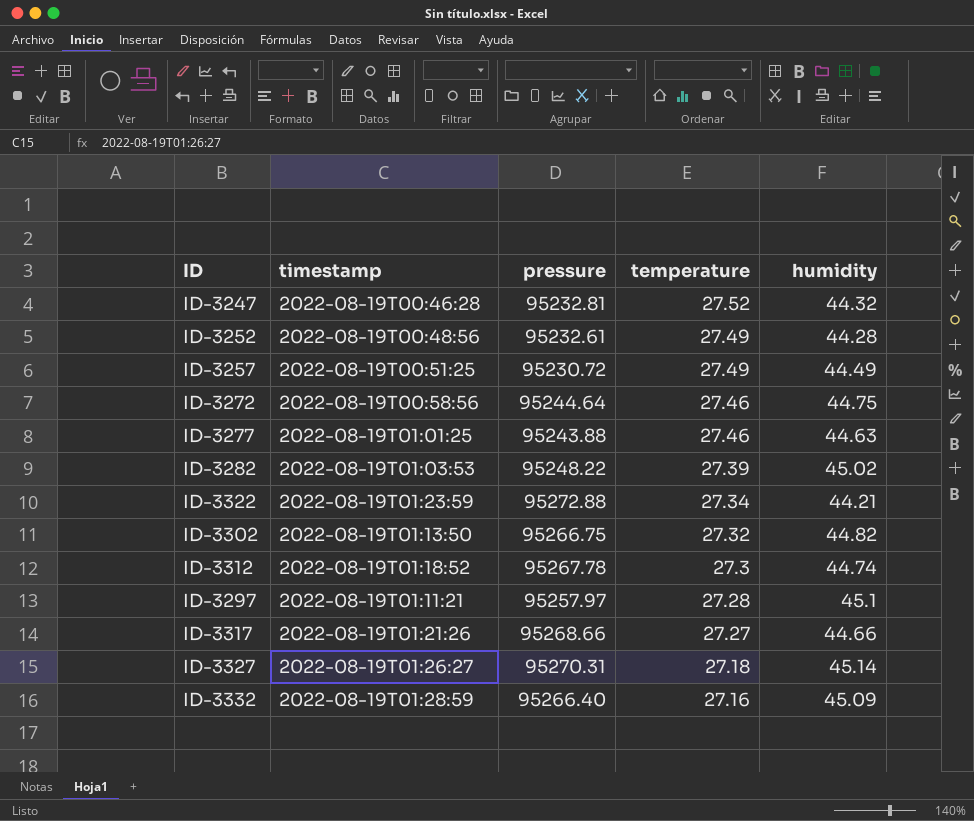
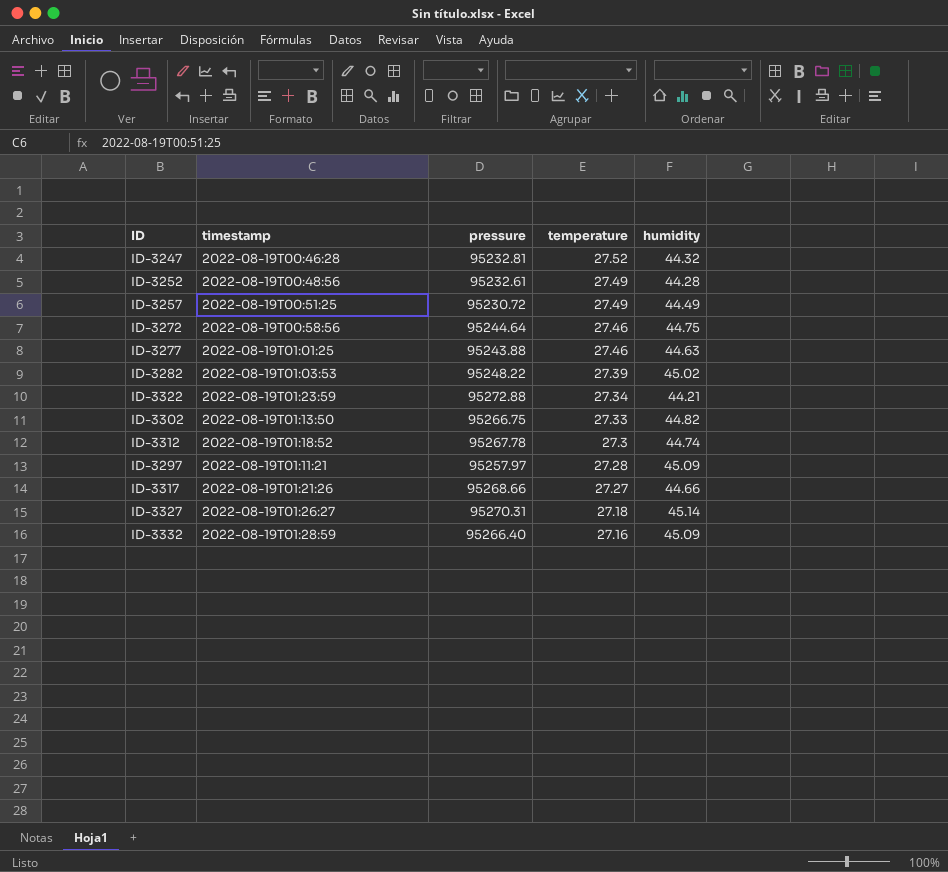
ID-3302 | temperature: 27.32 -> 27.33
ID-3297 | humidity: 45.1 -> 45.09

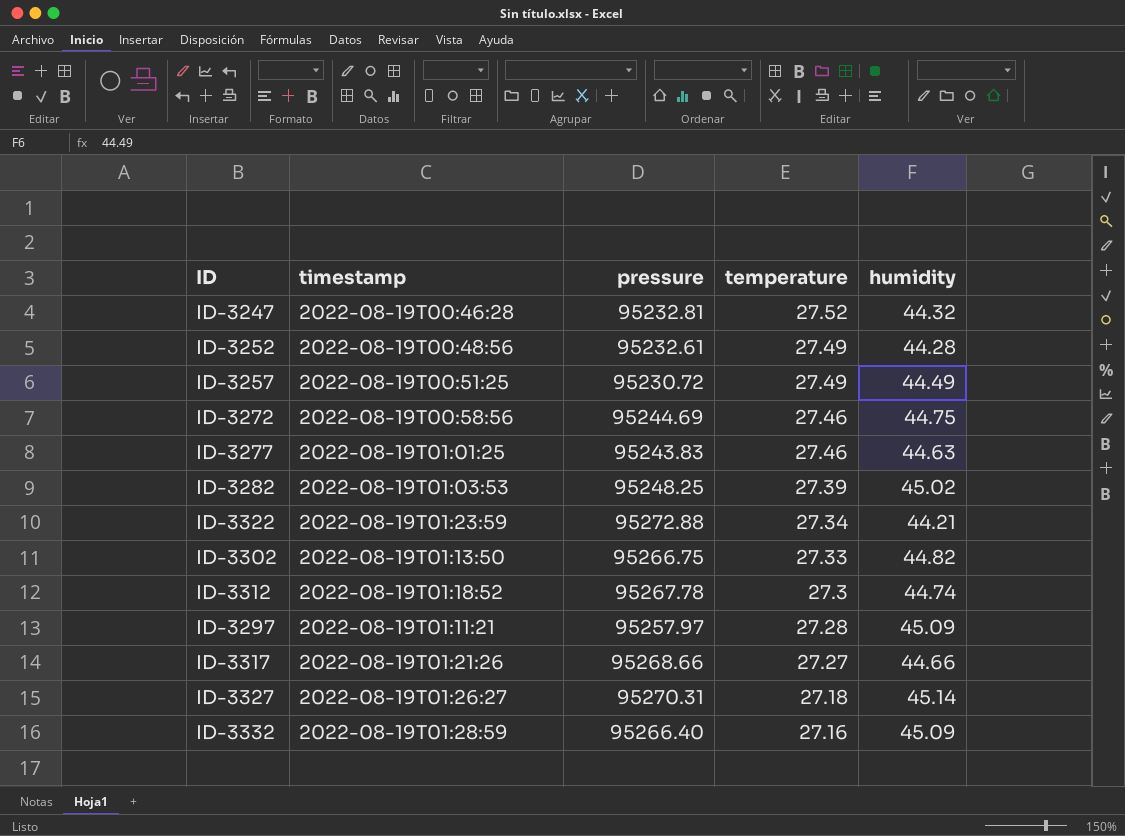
ID-3272 | pressure: 95244.64 -> 95244.69
ID-3277 | pressure: 95243.88 -> 95243.83
ID-3282 | pressure: 95248.22 -> 95248.25

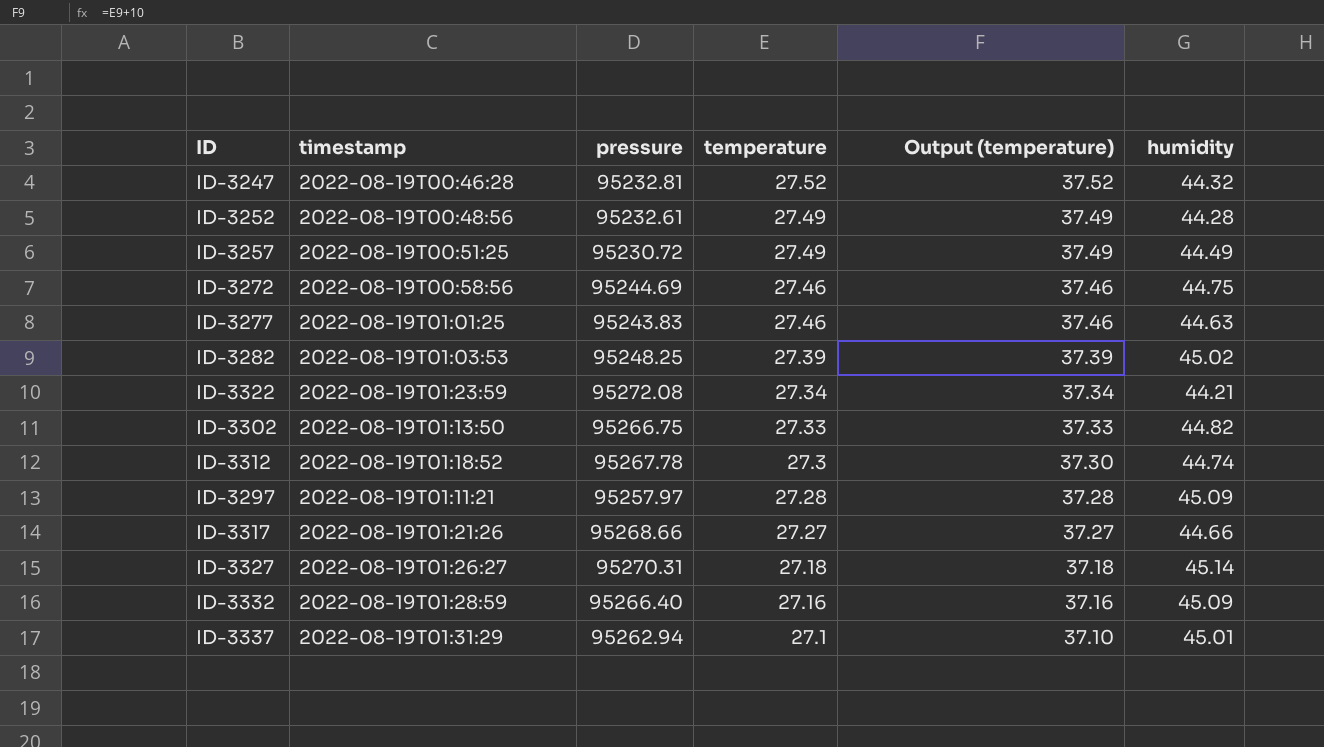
column Output (temperature) | formula: none -> [temperature] + 10
ID-3322 | pressure: 95272.88 -> 95272.08
row ID-3337: none -> 2022-08-19T01:31:29 | 95262.94 | 27.1 | 37.10 | 45.01

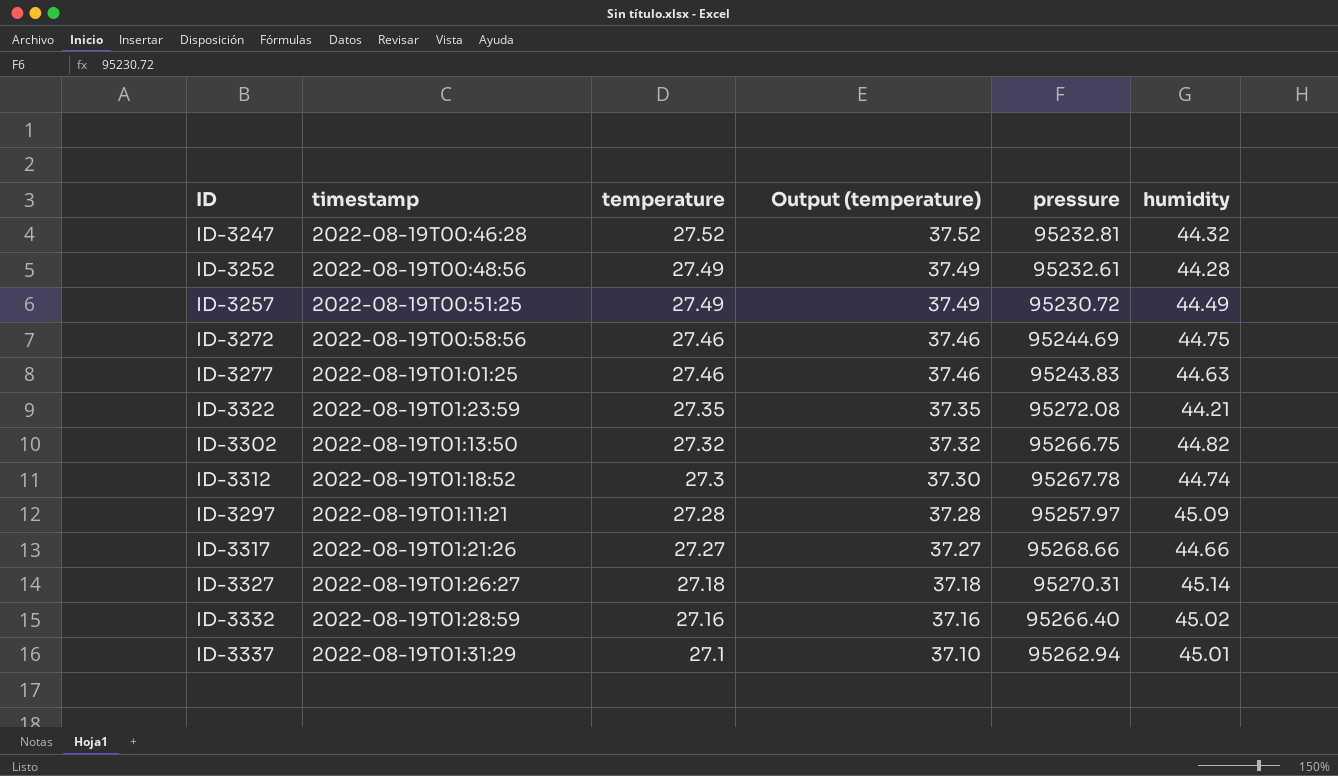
column pressure | position: 3 -> 5
row ID-3282: 2022-08-19T01:03:53 | 95248.25 | 27.39 | 37.39 | 45.02 -> none
ID-3322 | temperature: 27.34 -> 27.35
ID-3322 | Output (temperature): 37.34 -> 37.35
ID-3302 | temperature: 27.33 -> 27.32
ID-3302 | Output (temperature): 37.33 -> 37.32
ID-3332 | humidity: 45.09 -> 45.02

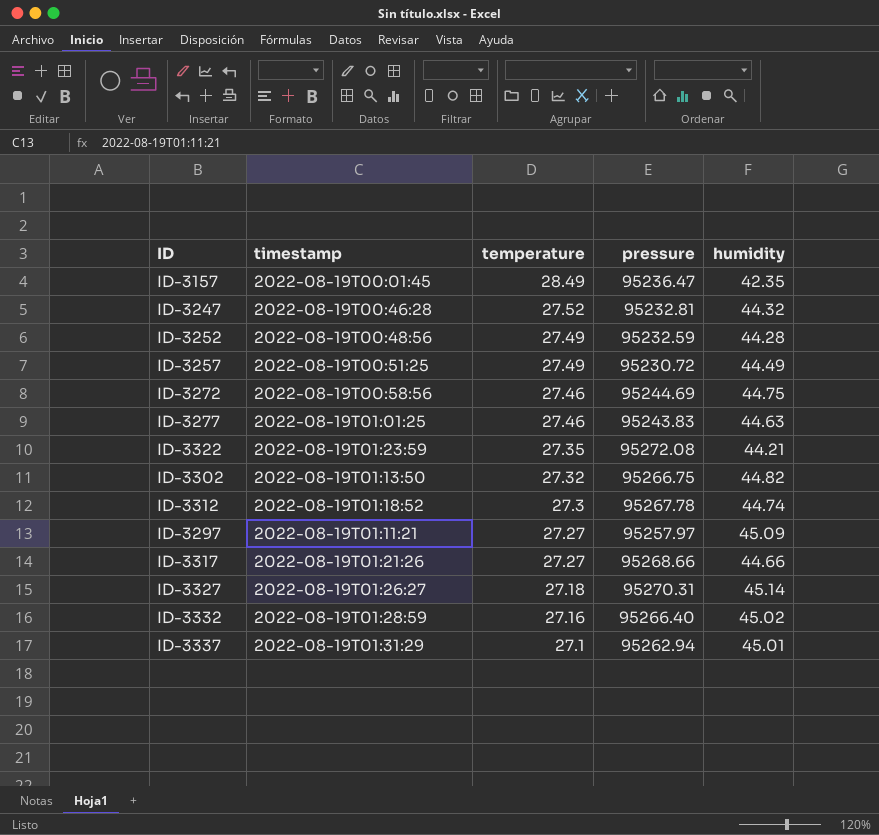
column Output (temperature) | formula: [temperature] + 10 -> none
row ID-3157: none -> 2022-08-19T00:01:45 | 28.49 | 95236.47 | 42.35
ID-3252 | pressure: 95232.61 -> 95232.59
ID-3297 | temperature: 27.28 -> 27.27

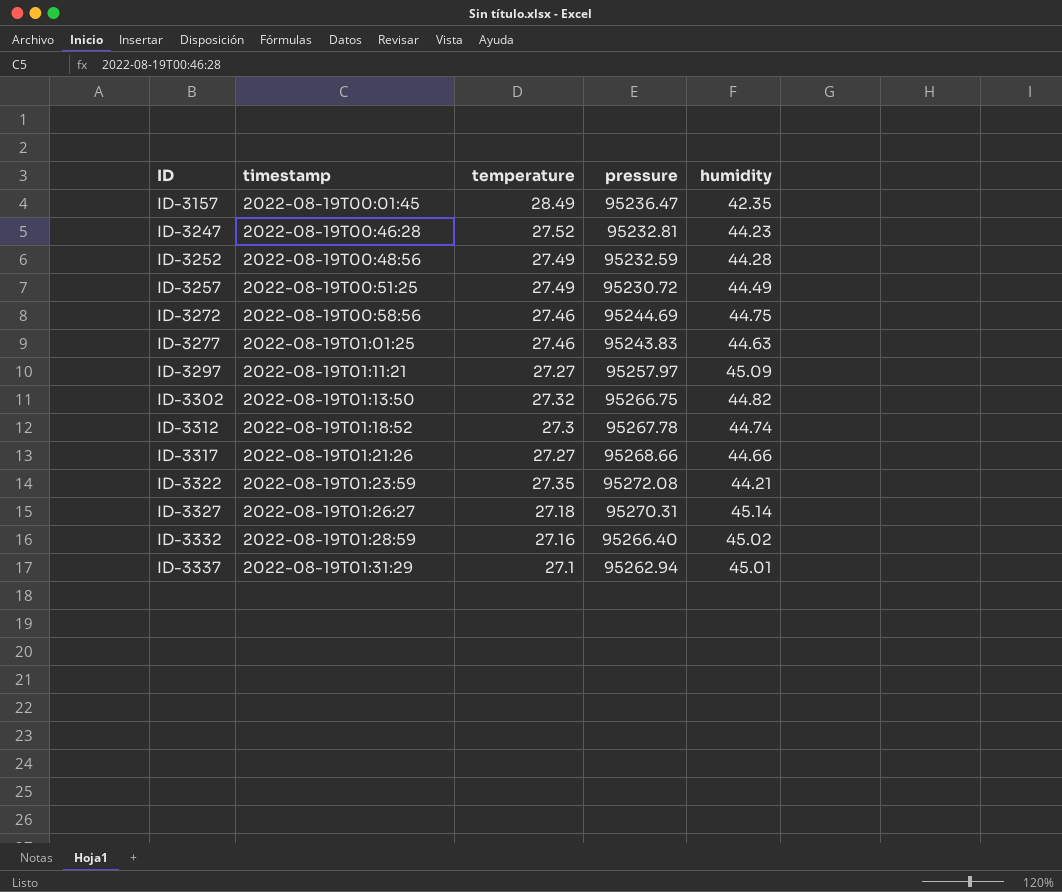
row order: temperature descending -> ID ascending
ID-3247 | humidity: 44.32 -> 44.23

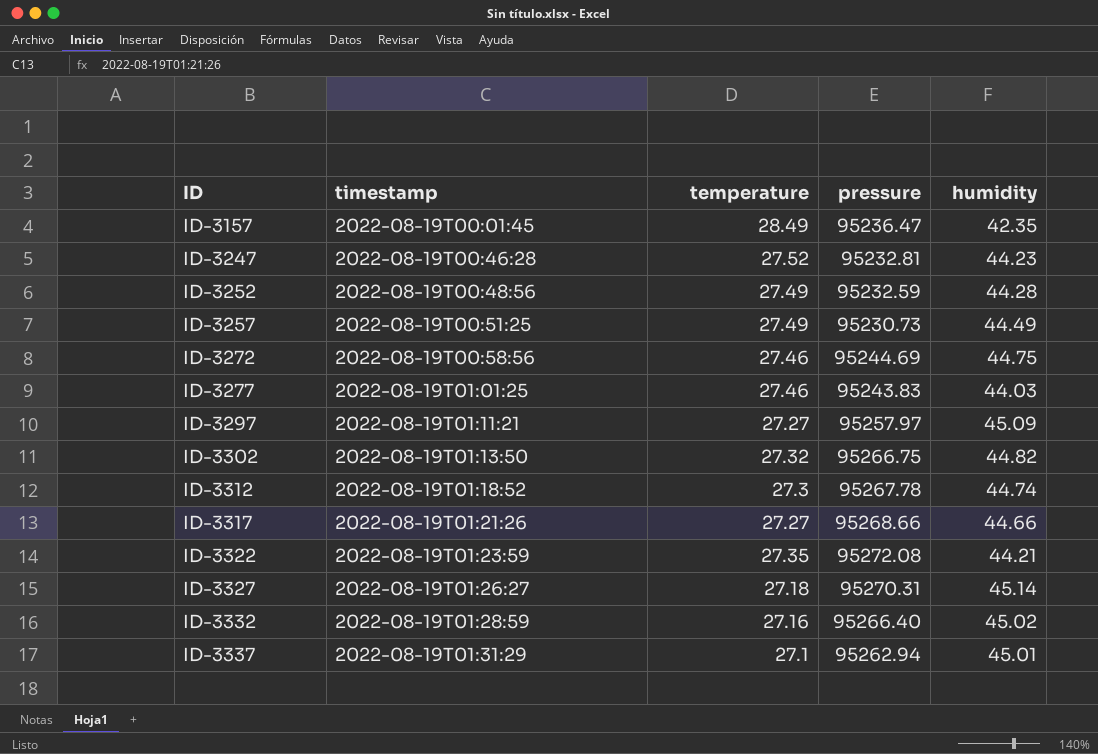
ID-3257 | pressure: 95230.72 -> 95230.73
ID-3277 | humidity: 44.63 -> 44.03

